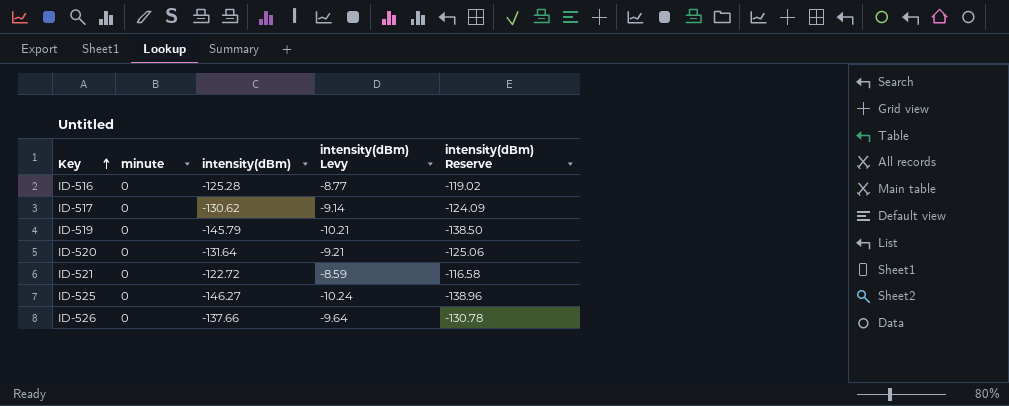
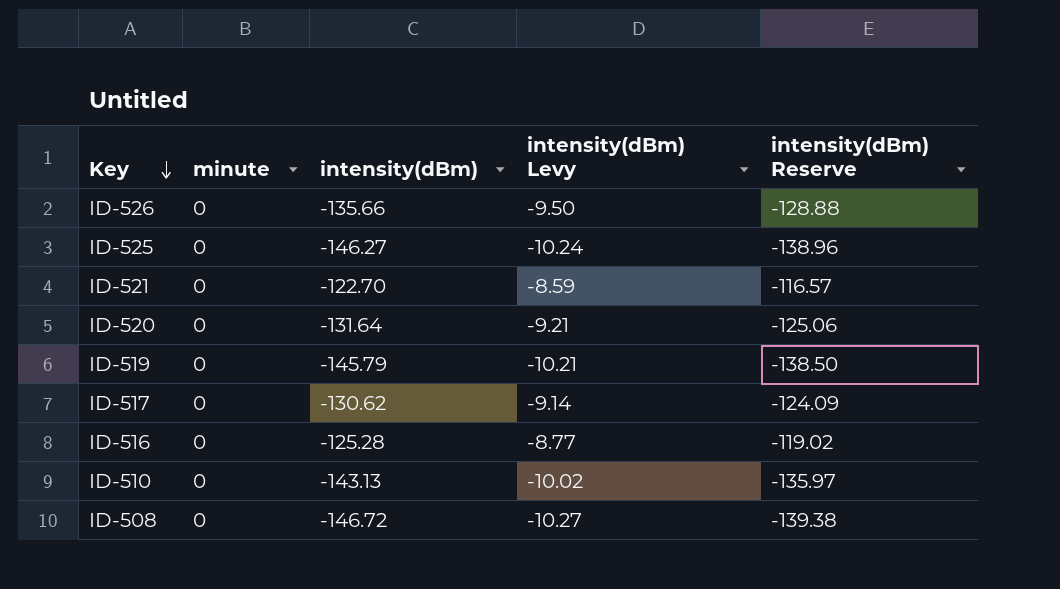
row order: Key ascending -> Key descending
ID-526 | intensity(dBm): -137.66 -> -135.66
ID-526 | intensity(dBm) Levy: -9.64 -> -9.50
ID-526 | intensity(dBm) Reserve: -130.78 -> -128.88
ID-521 | intensity(dBm): -122.72 -> -122.70
ID-521 | intensity(dBm) Reserve: -116.58 -> -116.57
row ID-510: none -> 0 | -143.13 | -10.02 | -135.97
row ID-508: none -> 0 | -146.72 | -10.27 | -139.38

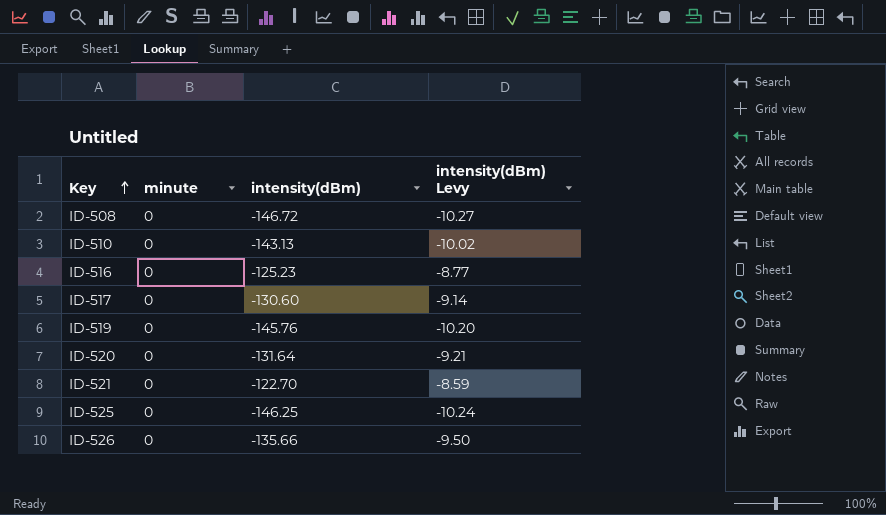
row order: Key descending -> Key ascending
column intensity(dBm) Reserve | formula: [intensity(dBm)] * 0.95 -> none
ID-516 | intensity(dBm): -125.28 -> -125.23
ID-517 | intensity(dBm): -130.62 -> -130.60
ID-519 | intensity(dBm): -145.79 -> -145.76
ID-519 | intensity(dBm) Levy: -10.21 -> -10.20
ID-525 | intensity(dBm): -146.27 -> -146.25

